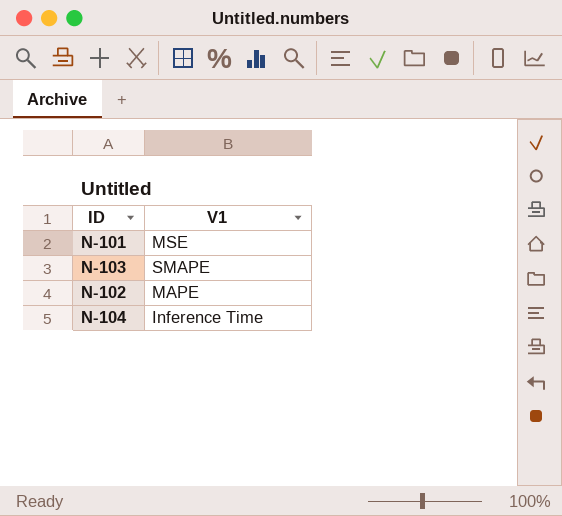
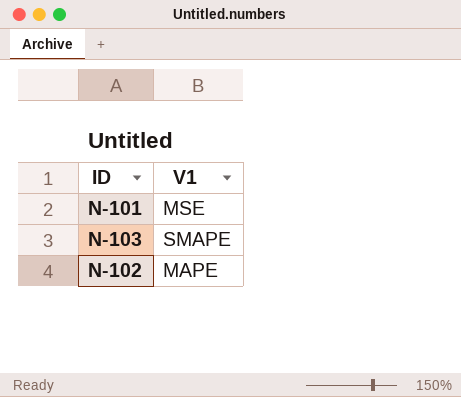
row N-104: Inference Time -> none

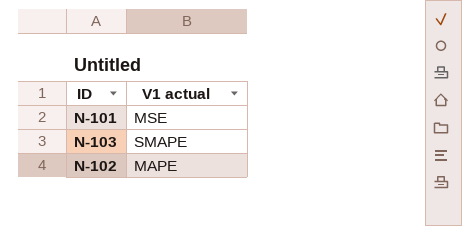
column name: V1 -> V1 actual

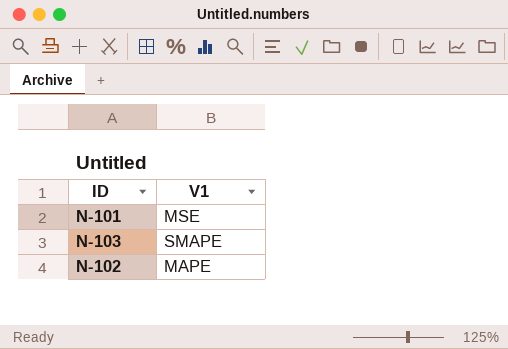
column name: V1 actual -> V1

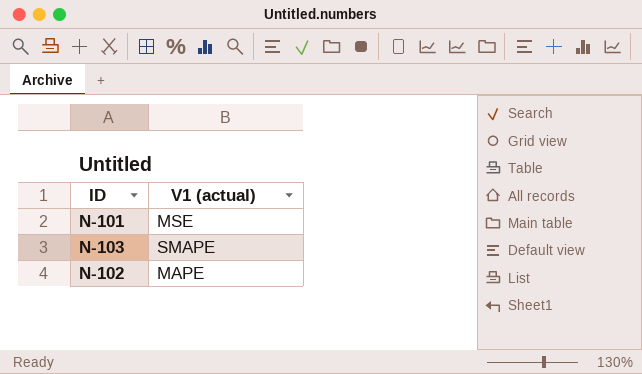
column name: V1 -> V1 (actual)

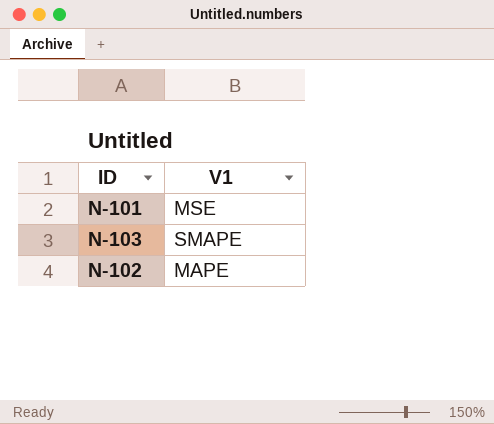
column name: V1 (actual) -> V1

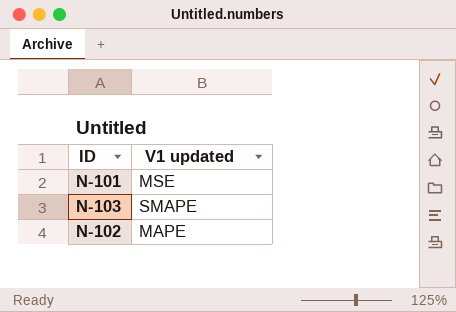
column name: V1 -> V1 updated

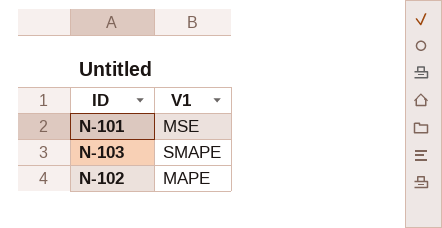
column name: V1 updated -> V1

